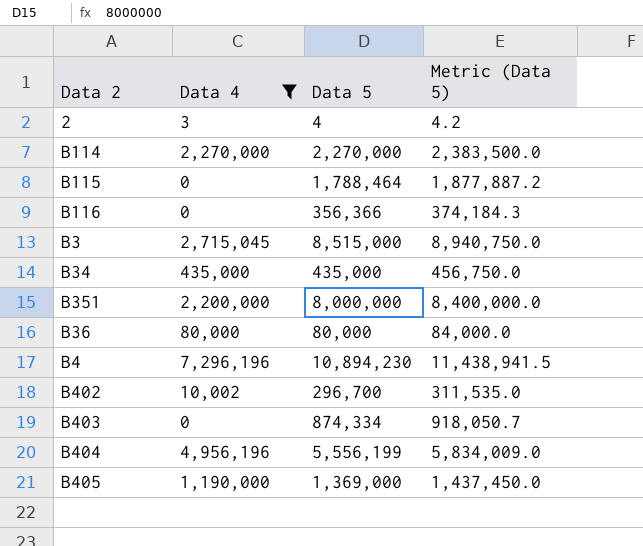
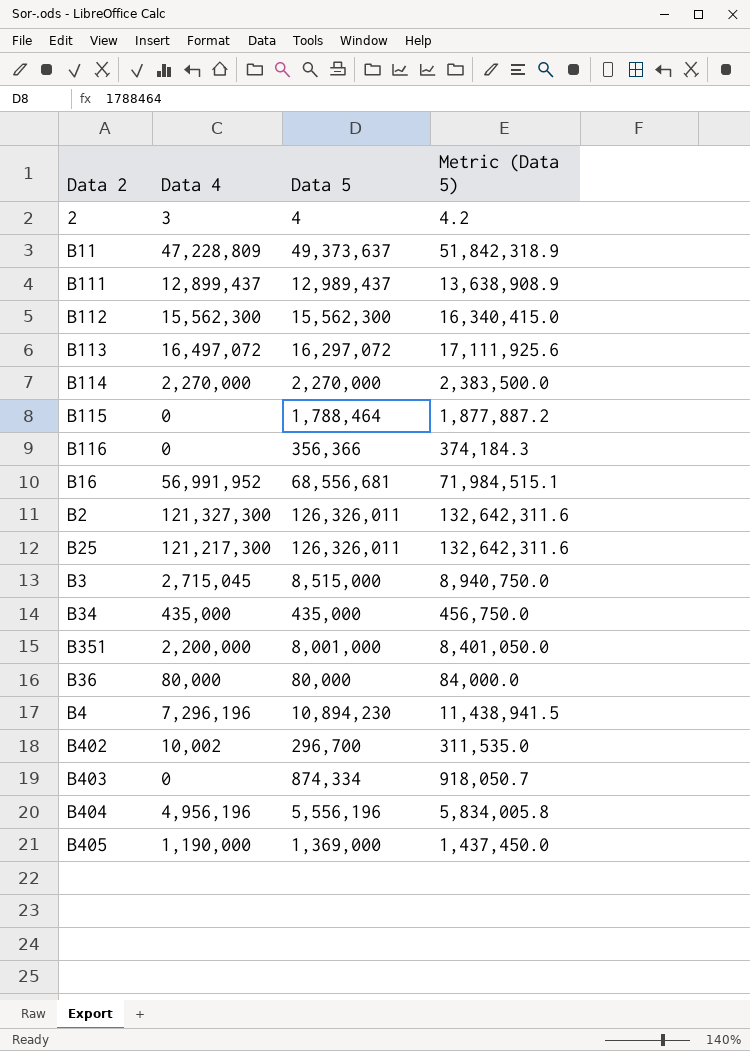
filter: Data 4 <= 7,296,196 -> none
B351 | Data 5: 8,000,000 -> 8,001,000
B351 | Metric (Data 5): 8,400,000.0 -> 8,401,050.0
B404 | Data 5: 5,556,199 -> 5,556,196
B404 | Metric (Data 5): 5,834,009.0 -> 5,834,005.8

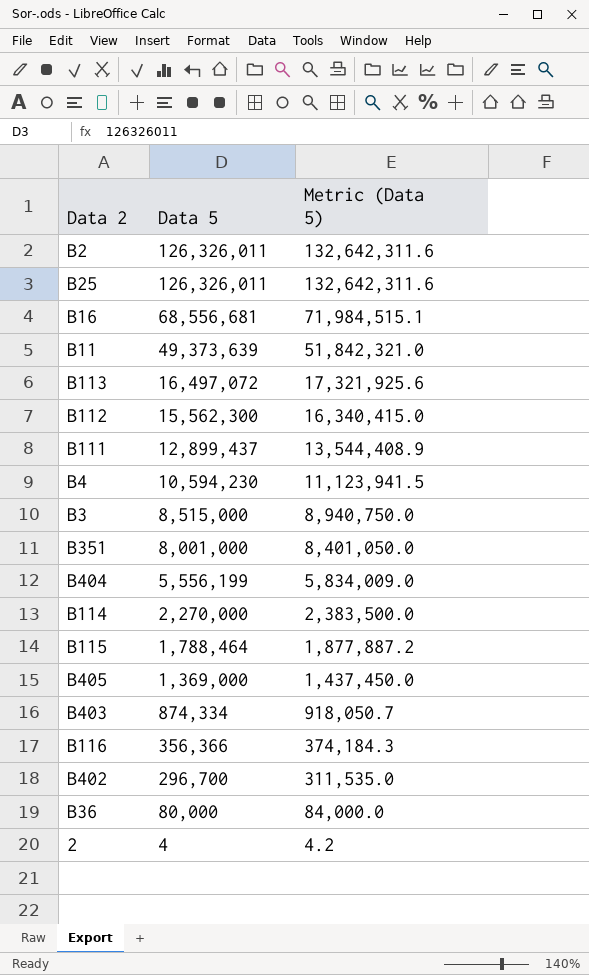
row order: none -> Data 5 descending
column Data 4 | position: 2 -> none
row B34: 435,000 | 435,000 | 456,750.0 -> none
B11 | Data 5: 49,373,637 -> 49,373,639
B11 | Metric (Data 5): 51,842,318.9 -> 51,842,321.0
B113 | Data 5: 16,297,072 -> 16,497,072
B113 | Metric (Data 5): 17,111,925.6 -> 17,321,925.6
B111 | Data 5: 12,989,437 -> 12,899,437
B111 | Metric (Data 5): 13,638,908.9 -> 13,544,408.9
B4 | Data 5: 10,894,230 -> 10,594,230
B4 | Metric (Data 5): 11,438,941.5 -> 11,123,941.5
B404 | Data 5: 5,556,196 -> 5,556,199
B404 | Metric (Data 5): 5,834,005.8 -> 5,834,009.0

